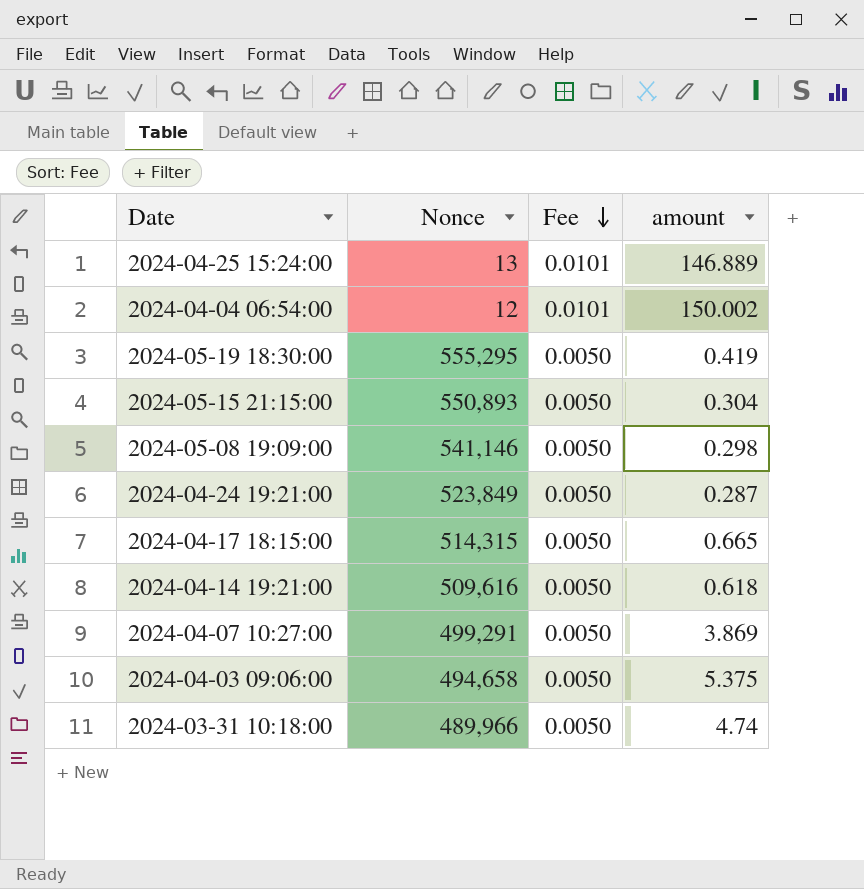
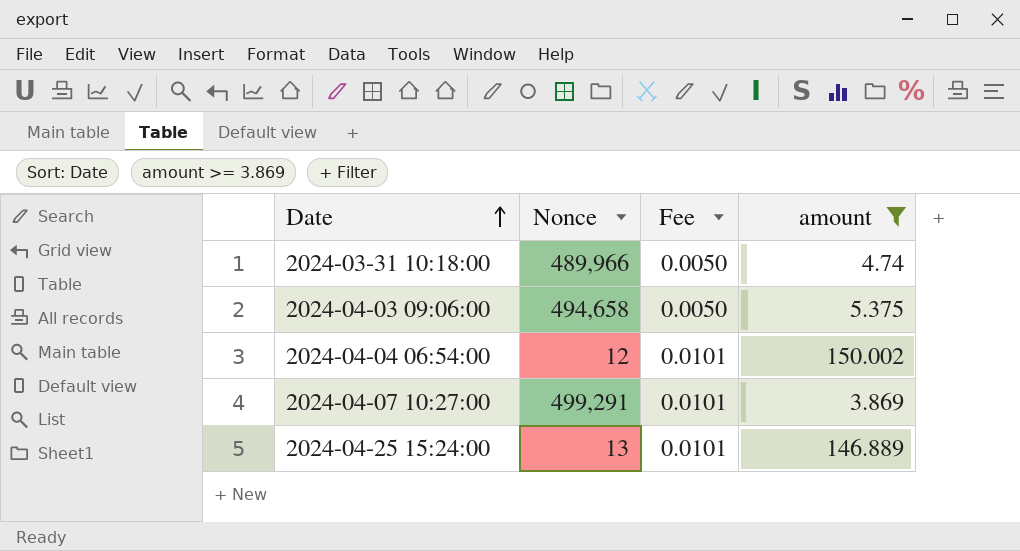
filter: none -> amount >= 3.869
row order: Fee descending -> Date ascending
2024-04-07 10:27:00 | Fee: 0.0050 -> 0.0101

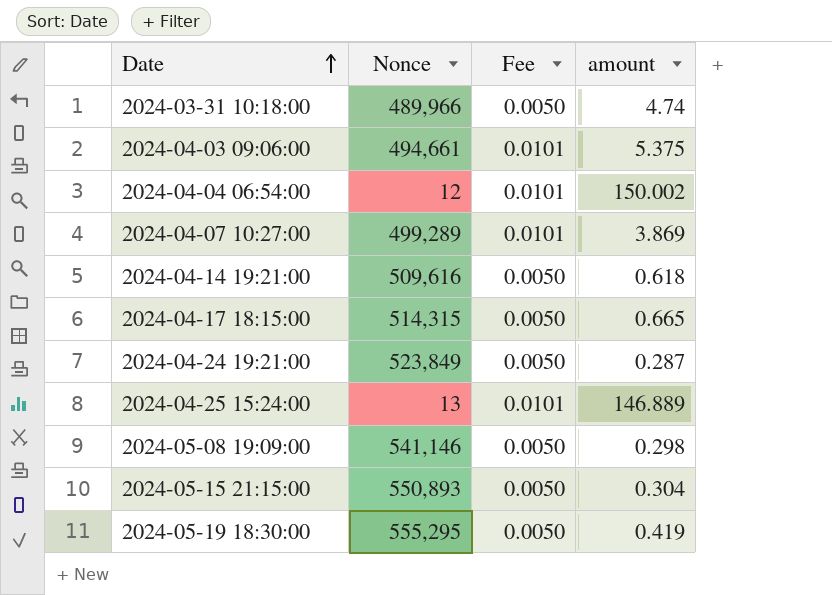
filter: amount >= 3.869 -> none
2024-04-03 09:06:00 | Nonce: 494,658 -> 494,661
2024-04-03 09:06:00 | Fee: 0.0050 -> 0.0101
2024-04-07 10:27:00 | Nonce: 499,291 -> 499,289

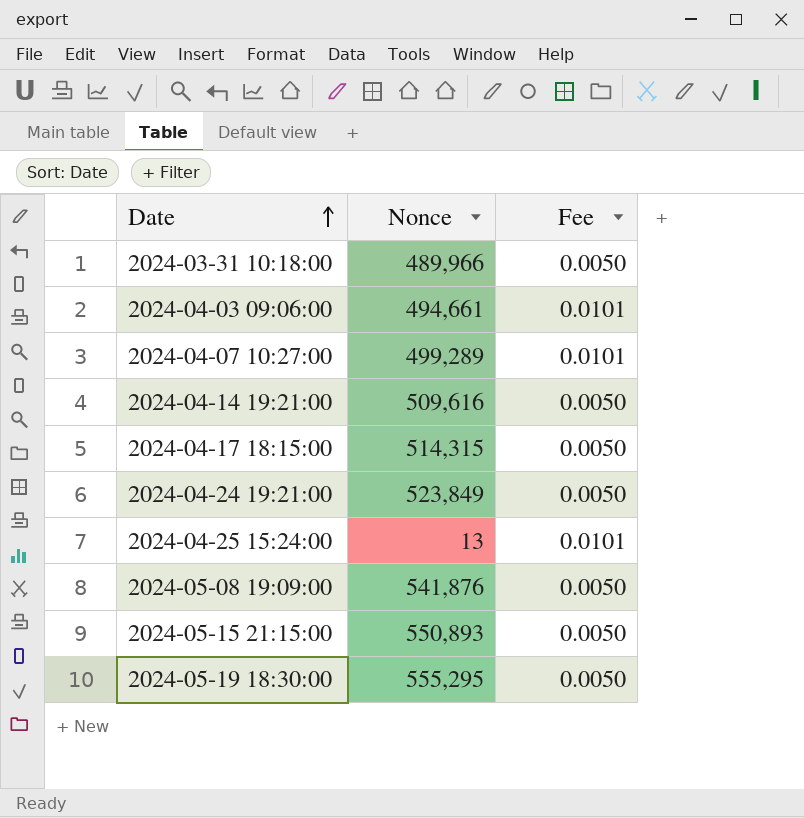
column amount | position: 4 -> none
row 2024-04-04 06:54:00: 12 | 0.0101 | 150.002 -> none
2024-05-08 19:09:00 | Nonce: 541,146 -> 541,876

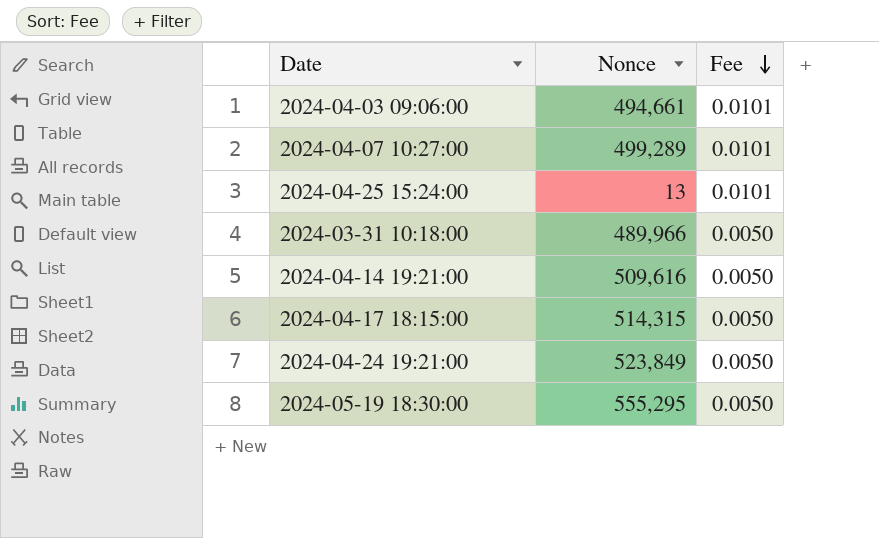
row order: Date ascending -> Fee descending
row 2024-05-08 19:09:00: 541,876 | 0.0050 -> none
row 2024-05-15 21:15:00: 550,893 | 0.0050 -> none

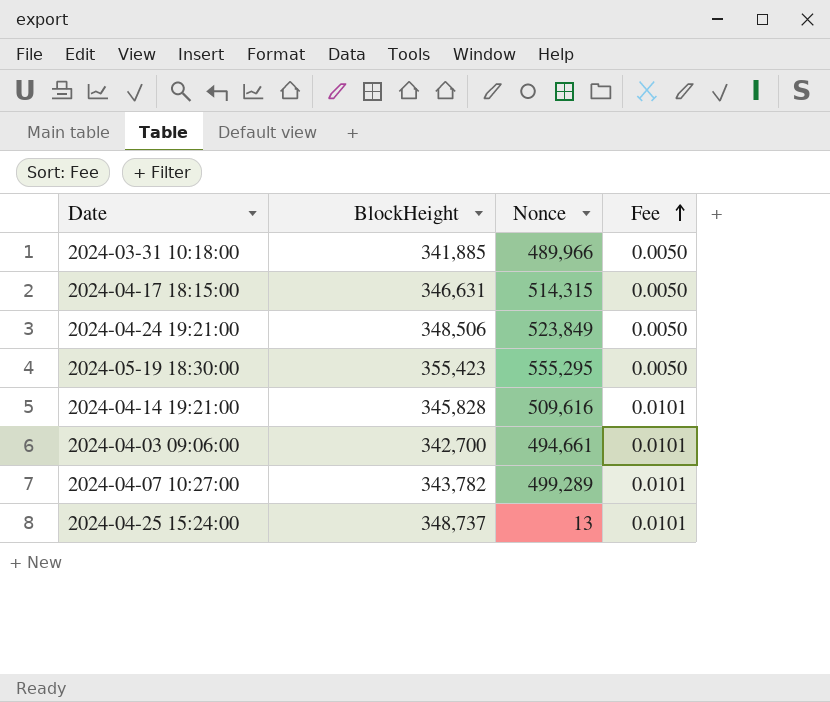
row order: Fee descending -> Fee ascending
column BlockHeight | position: none -> 2
2024-04-14 19:21:00 | Fee: 0.0050 -> 0.0101

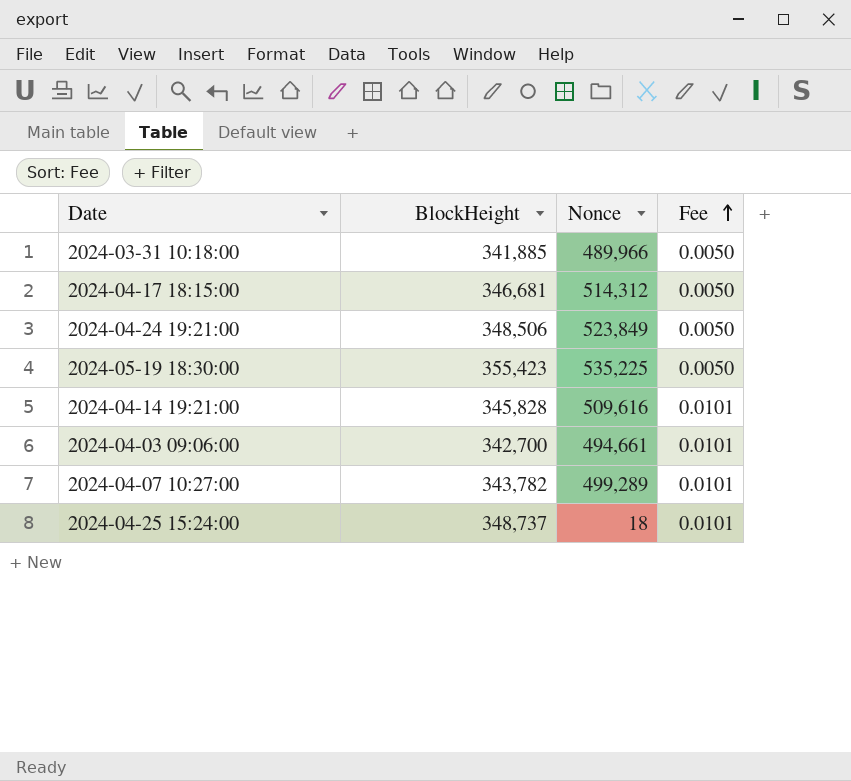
2024-04-17 18:15:00 | BlockHeight: 346,631 -> 346,681
2024-04-17 18:15:00 | Nonce: 514,315 -> 514,312
2024-05-19 18:30:00 | Nonce: 555,295 -> 535,225
2024-04-25 15:24:00 | Nonce: 13 -> 18

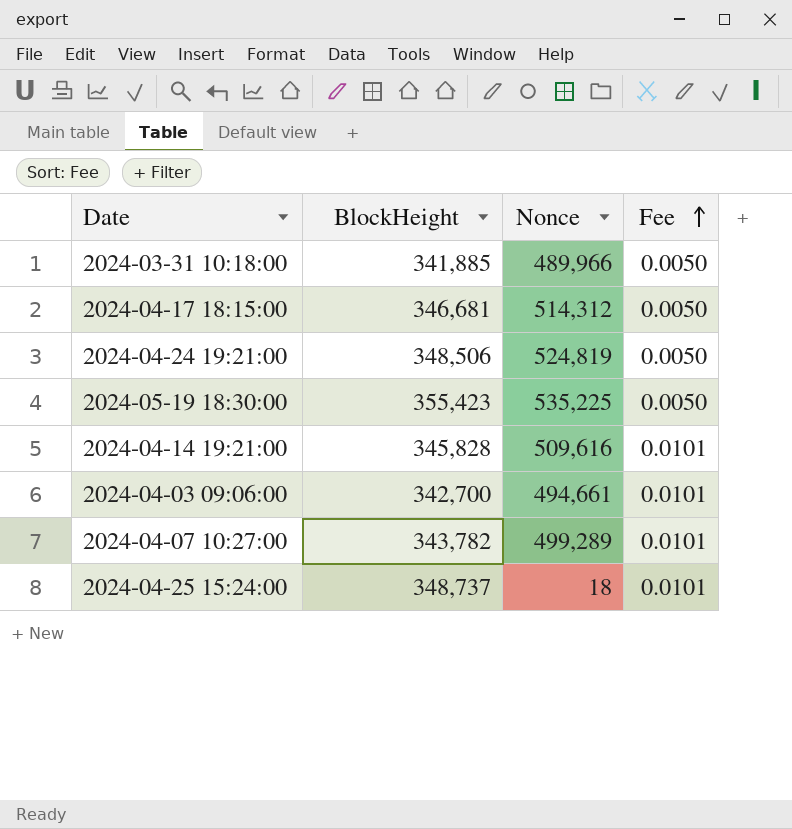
2024-04-24 19:21:00 | Nonce: 523,849 -> 524,819

